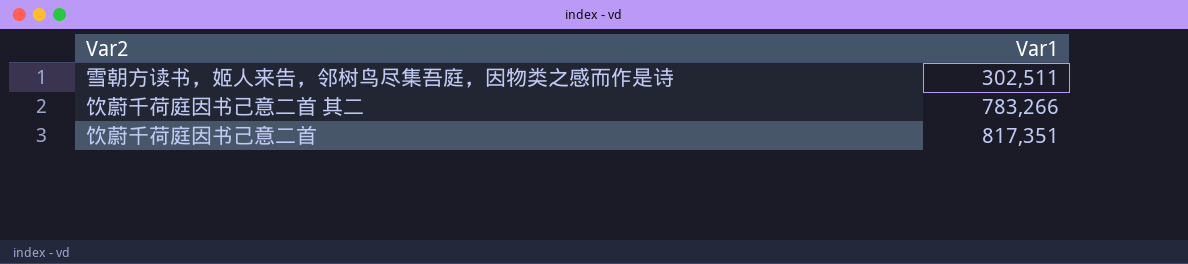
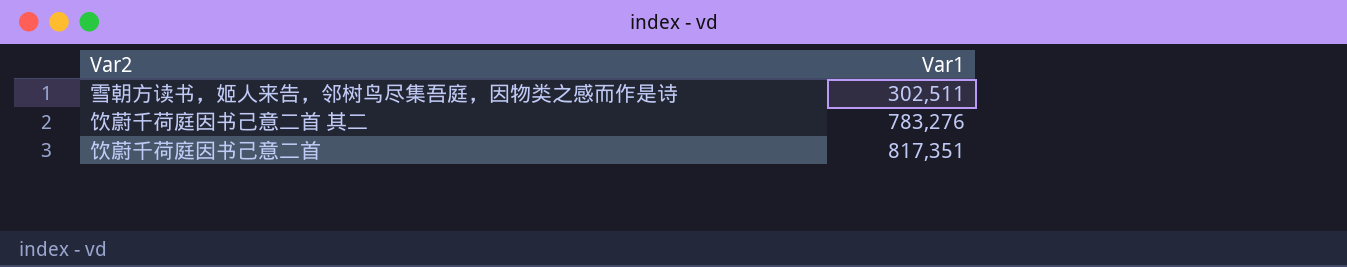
饮蔚千荷庭因书己意二首 其二 | Var1: 783,266 -> 783,276

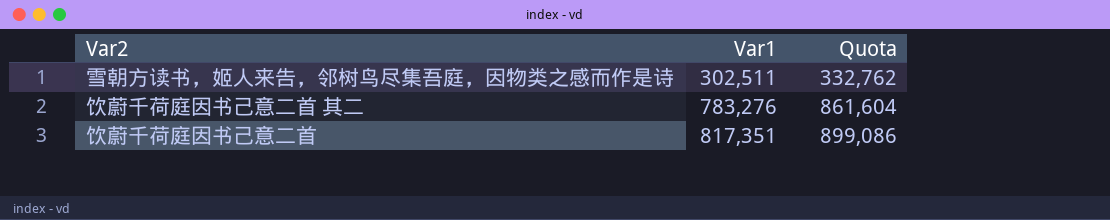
column Quota | formula: none -> [Var1] * 1.1

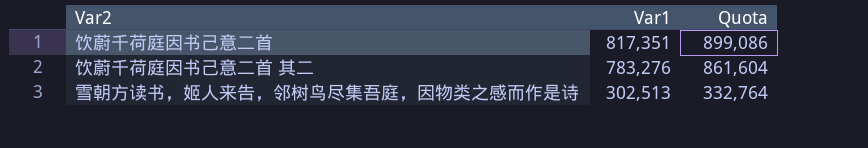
row order: Var1 ascending -> Var1 descending
雪朝方读书，姬人来告，邻树鸟尽集吾庭，因物类之感而作是诗 | Var1: 302,511 -> 302,513
雪朝方读书，姬人来告，邻树鸟尽集吾庭，因物类之感而作是诗 | Quota: 332,762 -> 332,764

